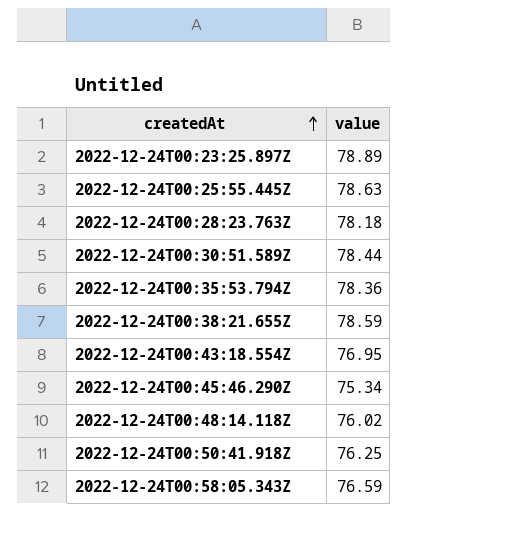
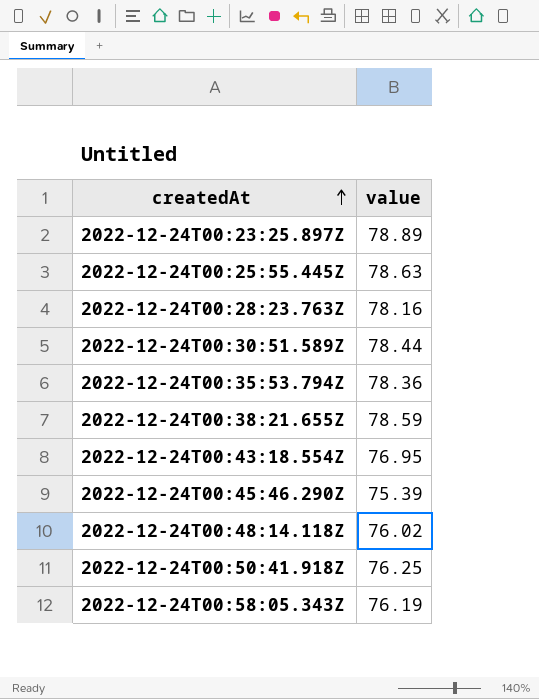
2022-12-24T00:28:23.763Z | value: 78.18 -> 78.16
2022-12-24T00:45:46.290Z | value: 75.34 -> 75.39
2022-12-24T00:58:05.343Z | value: 76.59 -> 76.19

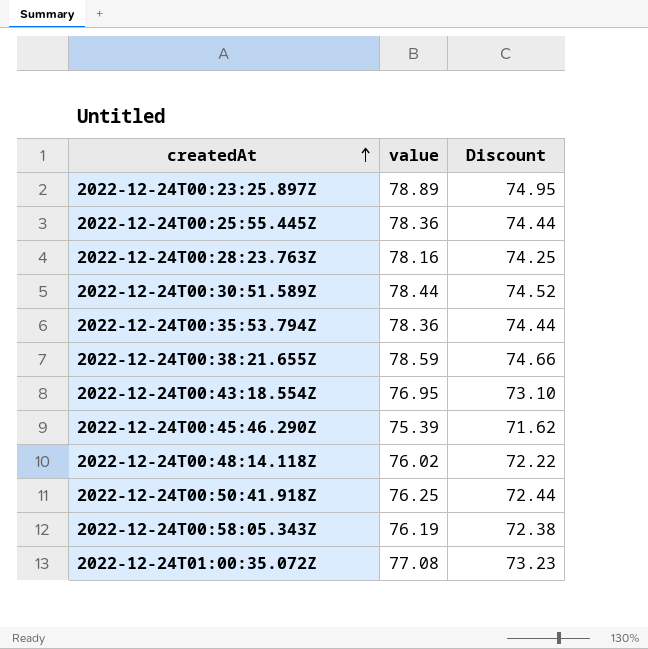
column Discount | formula: none -> [value] * 0.95
2022-12-24T00:25:55.445Z | value: 78.63 -> 78.36
row 2022-12-24T01:00:35.072Z: none -> 77.08 | 73.23

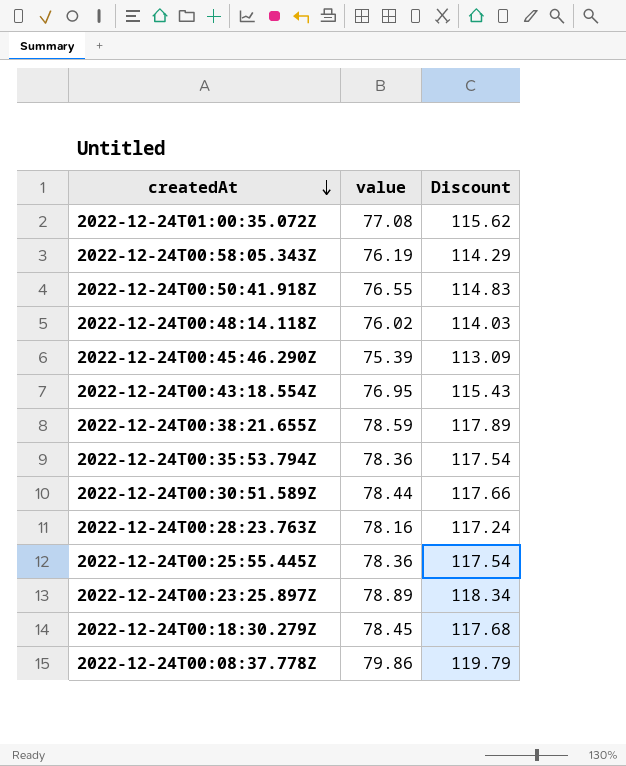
row order: createdAt ascending -> createdAt descending
column Discount | formula: [value] * 0.95 -> [value] * 1.5
2022-12-24T00:50:41.918Z | value: 76.25 -> 76.55
row 2022-12-24T00:18:30.279Z: none -> 78.45 | 117.68
row 2022-12-24T00:08:37.778Z: none -> 79.86 | 119.79

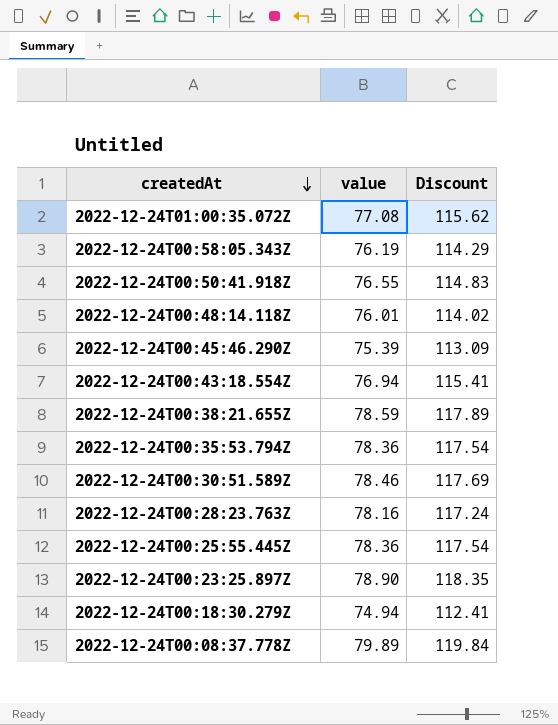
2022-12-24T00:48:14.118Z | value: 76.02 -> 76.01
2022-12-24T00:48:14.118Z | Discount: 114.03 -> 114.02
2022-12-24T00:43:18.554Z | value: 76.95 -> 76.94
2022-12-24T00:43:18.554Z | Discount: 115.43 -> 115.41
2022-12-24T00:30:51.589Z | value: 78.44 -> 78.46
2022-12-24T00:30:51.589Z | Discount: 117.66 -> 117.69
2022-12-24T00:23:25.897Z | value: 78.89 -> 78.90
2022-12-24T00:23:25.897Z | Discount: 118.34 -> 118.35
2022-12-24T00:18:30.279Z | value: 78.45 -> 74.94
2022-12-24T00:18:30.279Z | Discount: 117.68 -> 112.41
2022-12-24T00:08:37.778Z | value: 79.86 -> 79.89
2022-12-24T00:08:37.778Z | Discount: 119.79 -> 119.84

